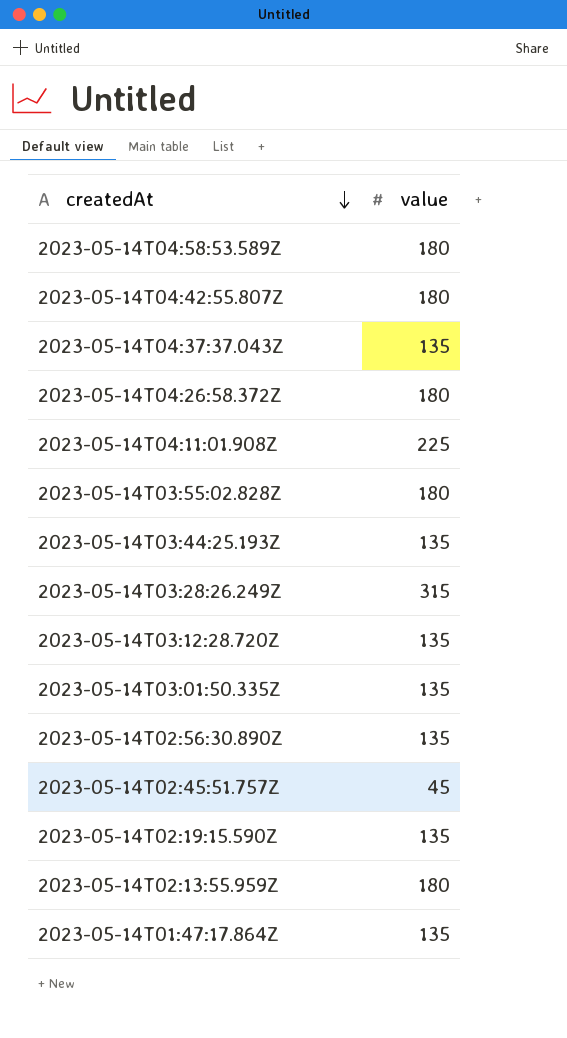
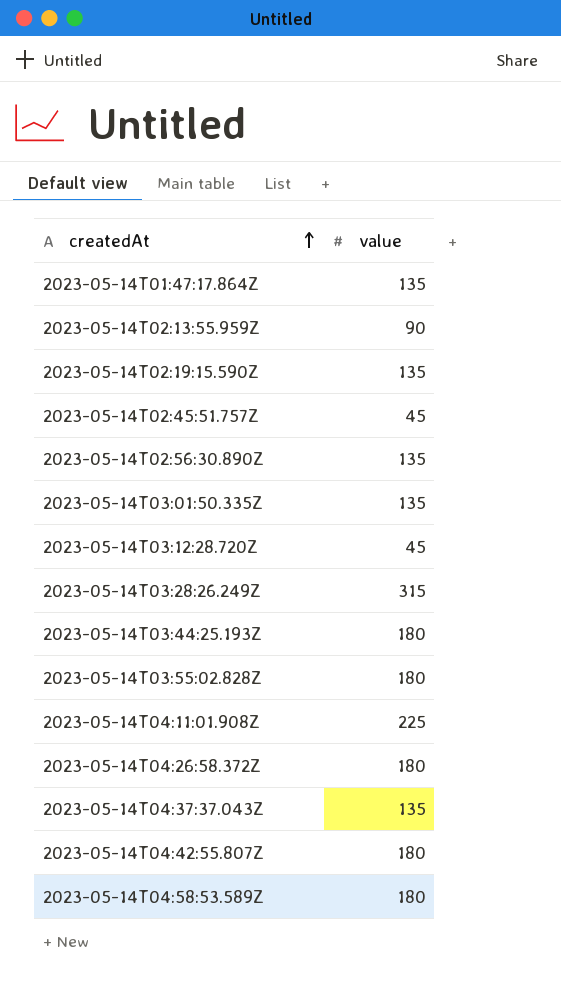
row order: createdAt descending -> createdAt ascending
2023-05-14T02:13:55.959Z | value: 180 -> 90
2023-05-14T03:12:28.720Z | value: 135 -> 45
2023-05-14T03:44:25.193Z | value: 135 -> 180

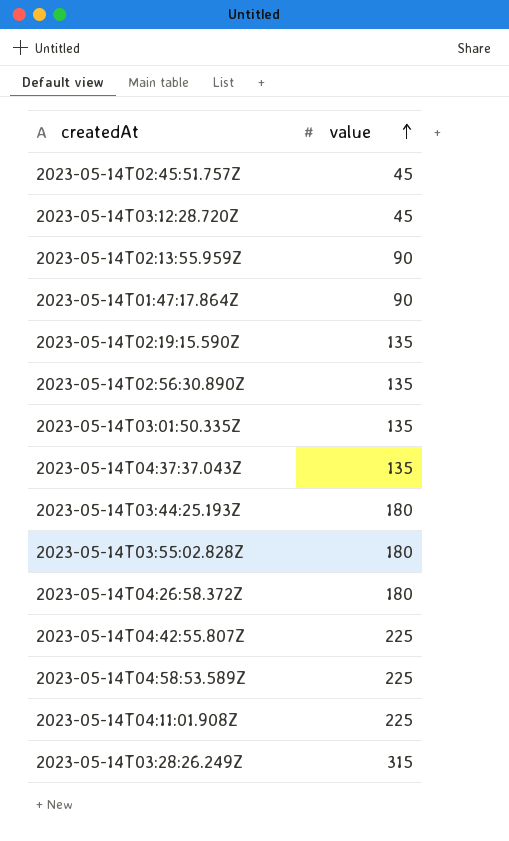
row order: createdAt ascending -> value ascending
2023-05-14T01:47:17.864Z | value: 135 -> 90
2023-05-14T04:42:55.807Z | value: 180 -> 225
2023-05-14T04:58:53.589Z | value: 180 -> 225

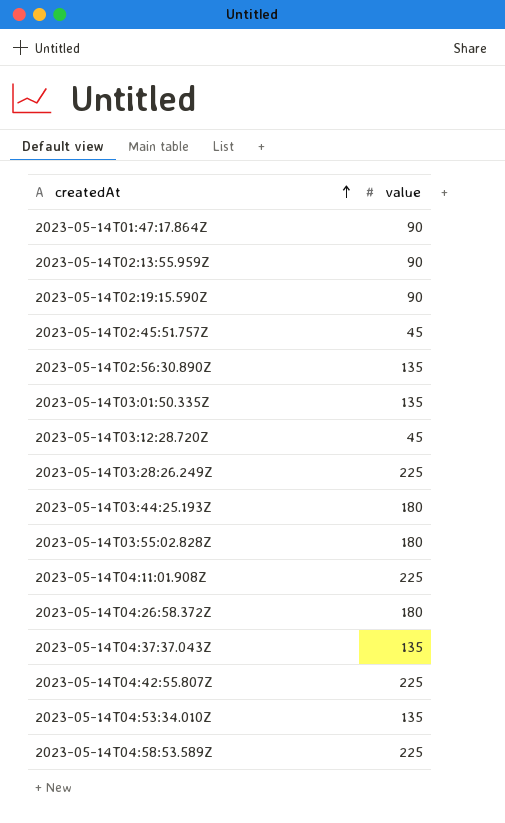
row order: value ascending -> createdAt ascending
2023-05-14T02:19:15.590Z | value: 135 -> 90
2023-05-14T03:28:26.249Z | value: 315 -> 225
row 2023-05-14T04:53:34.010Z: none -> 135

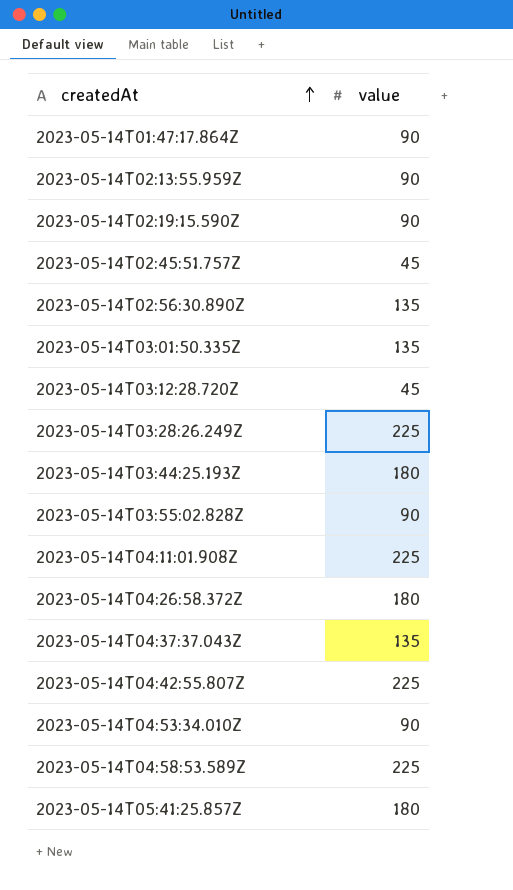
2023-05-14T03:55:02.828Z | value: 180 -> 90
2023-05-14T04:53:34.010Z | value: 135 -> 90
row 2023-05-14T05:41:25.857Z: none -> 180

